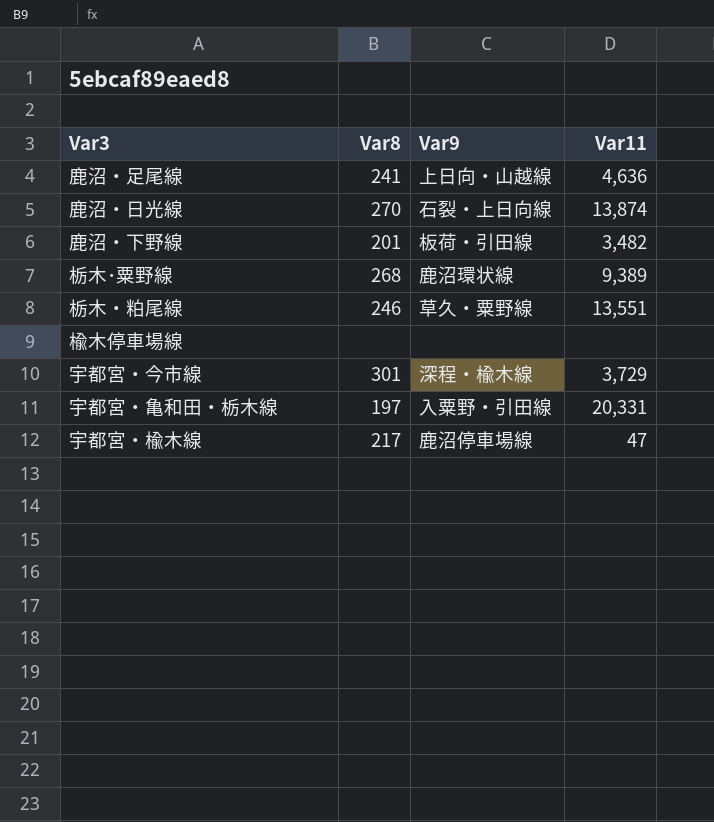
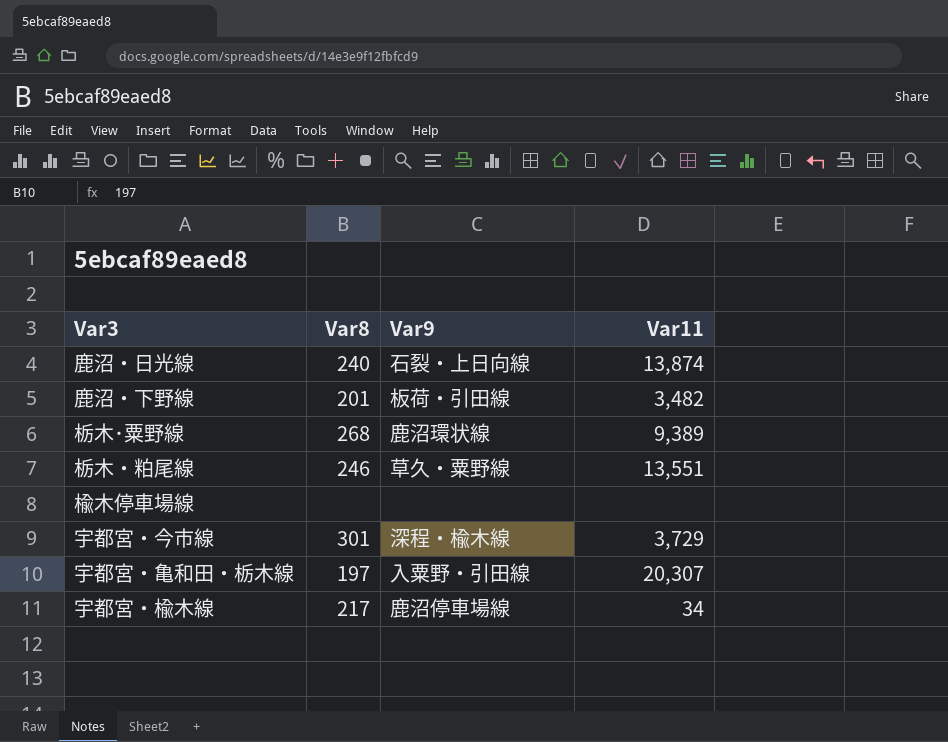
row 鹿沼・足尾線: 241 | 上日向・山越線 | 4,636 -> none
鹿沼・日光線 | Var8: 270 -> 240
宇都宮・亀和田・栃木線 | Var11: 20,331 -> 20,307
宇都宮・楡木線 | Var11: 47 -> 34

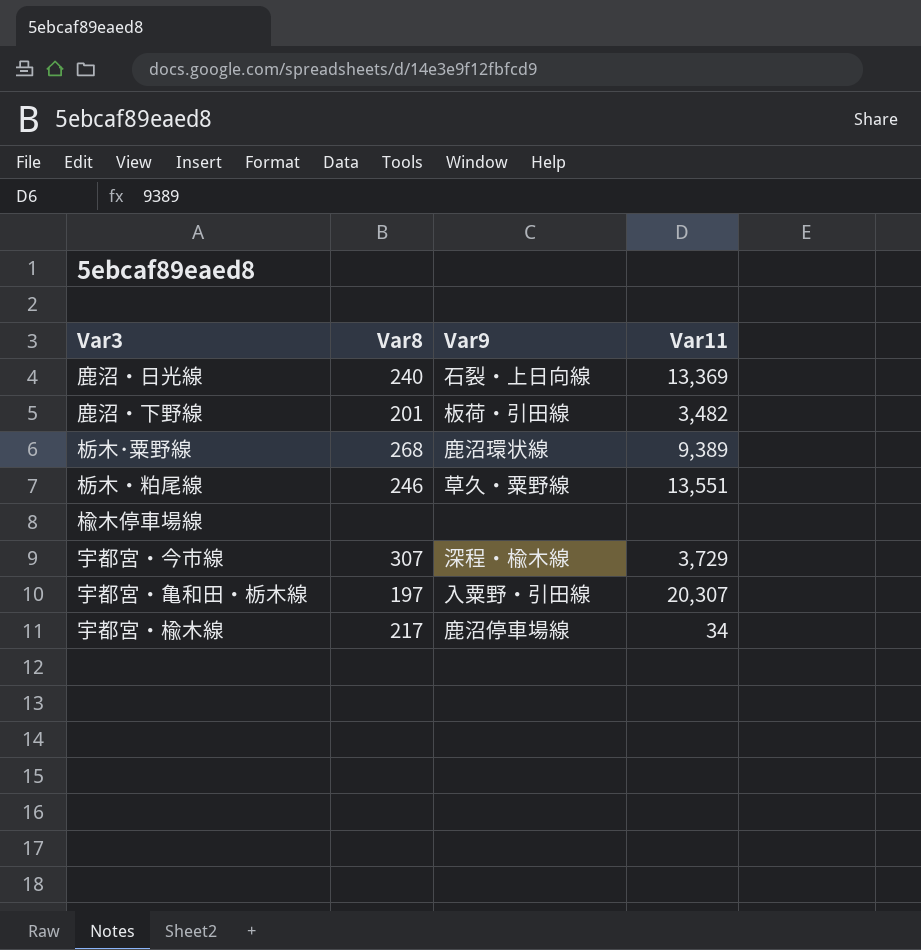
鹿沼・日光線 | Var11: 13,874 -> 13,369
宇都宮・今市線 | Var8: 301 -> 307

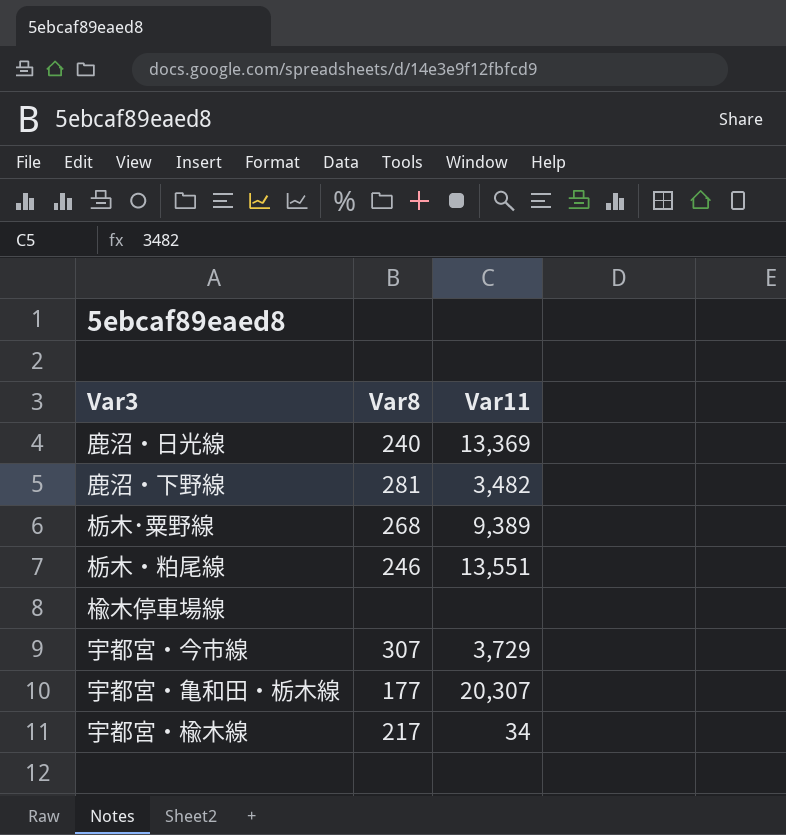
column Var9 | position: 3 -> none
鹿沼・下野線 | Var8: 201 -> 281
宇都宮・亀和田・栃木線 | Var8: 197 -> 177

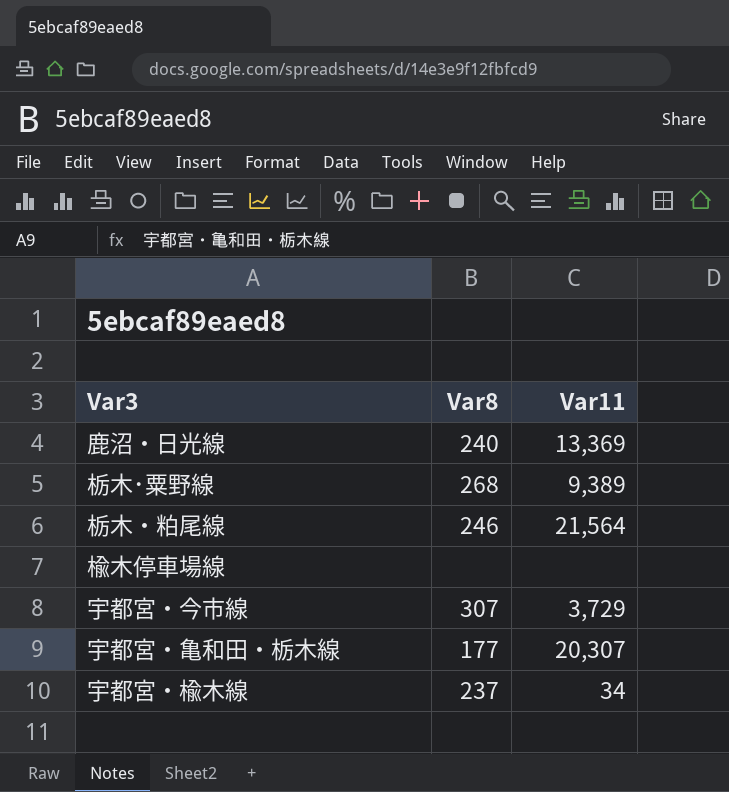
row 鹿沼・下野線: 281 | 3,482 -> none
栃木・粕尾線 | Var11: 13,551 -> 21,564
宇都宮・楡木線 | Var8: 217 -> 237

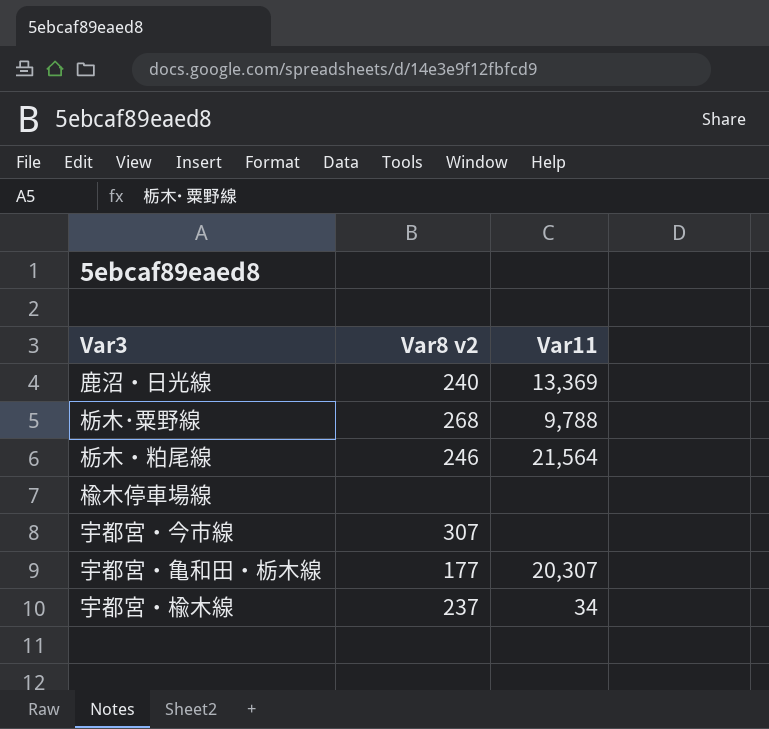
column name: Var8 -> Var8 v2
栃木･粟野線 | Var11: 9,389 -> 9,788
宇都宮・今市線 | Var11: 3,729 -> none

